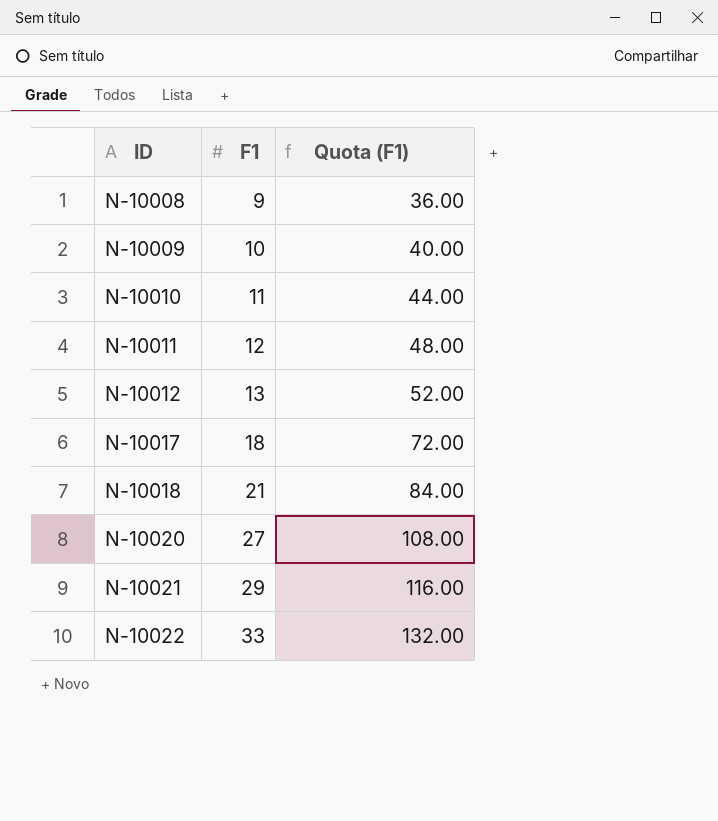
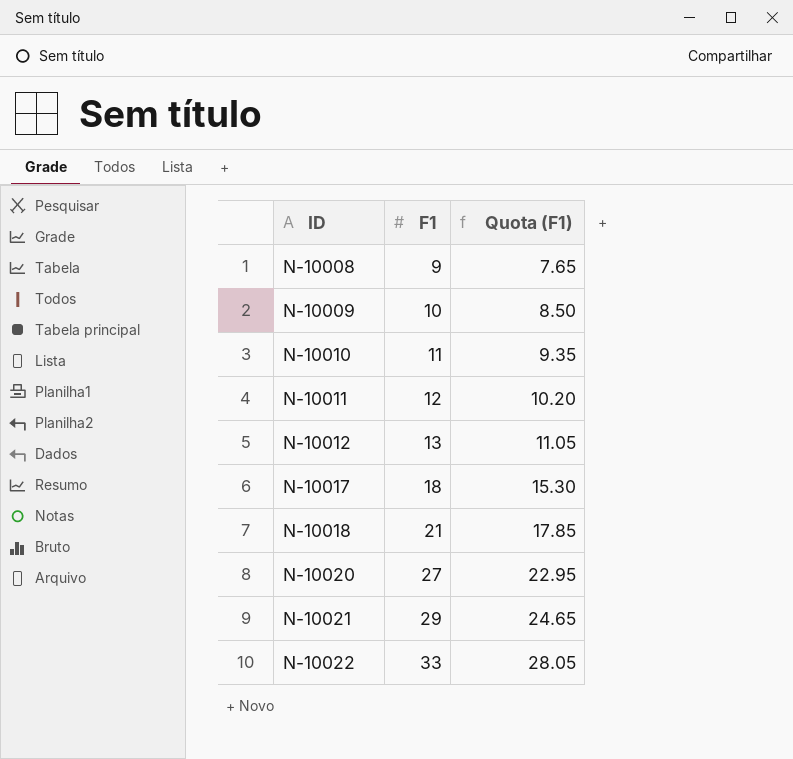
column Quota (F1) | formula: [F1] * 4 -> [F1] * 0.85

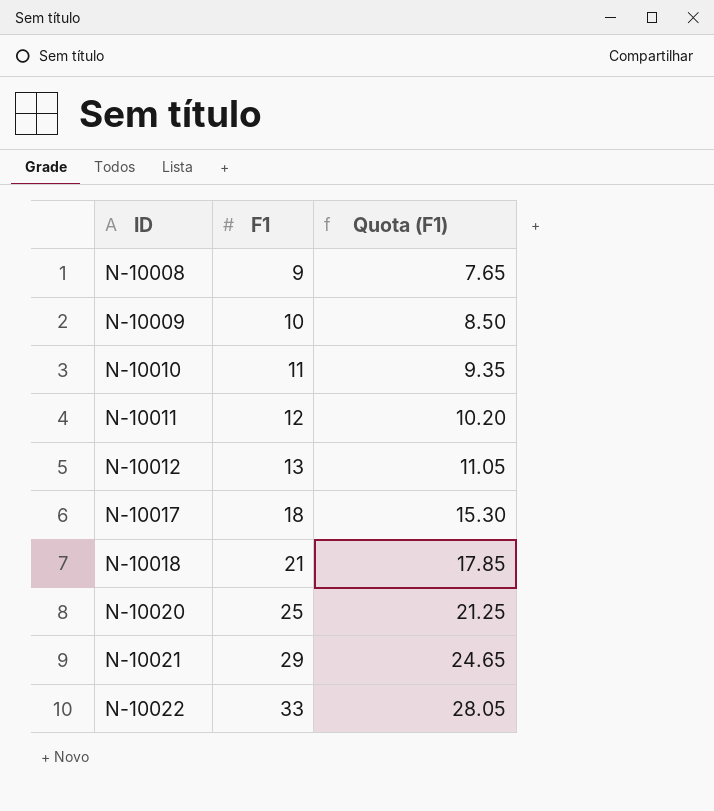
N-10020 | F1: 27 -> 25
N-10020 | Quota (F1): 22.95 -> 21.25

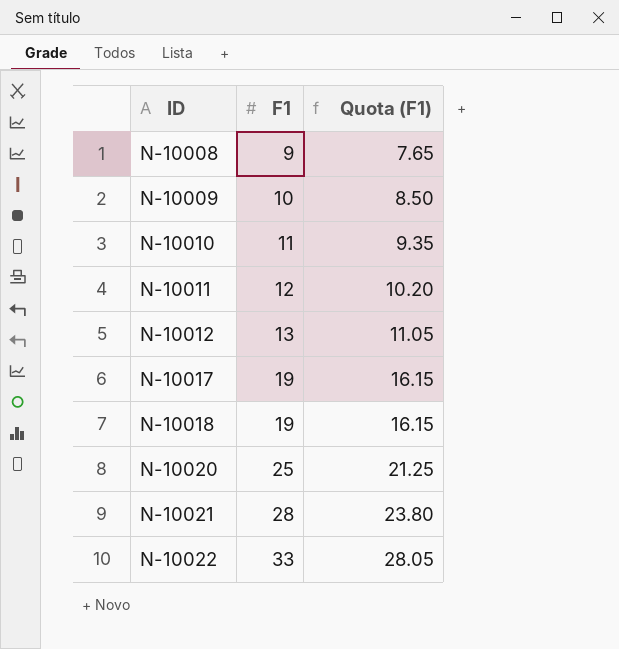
N-10017 | F1: 18 -> 19
N-10017 | Quota (F1): 15.30 -> 16.15
N-10018 | F1: 21 -> 19
N-10018 | Quota (F1): 17.85 -> 16.15
N-10021 | F1: 29 -> 28
N-10021 | Quota (F1): 24.65 -> 23.80

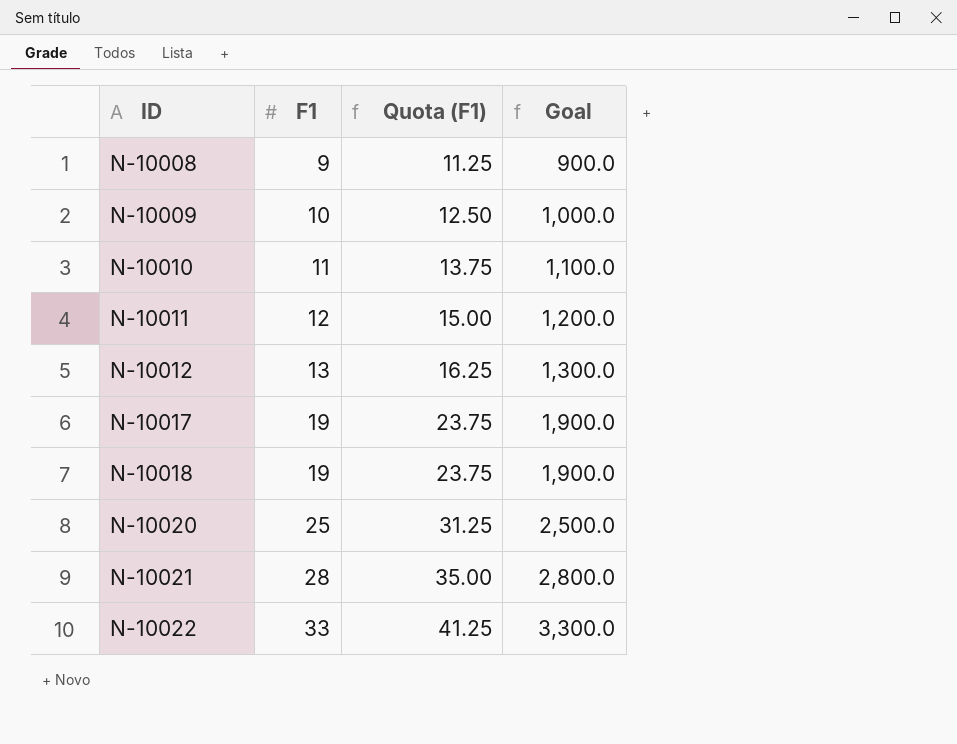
column Quota (F1) | formula: [F1] * 0.85 -> [F1] * 1.25
column Goal | formula: none -> [F1] * 100

